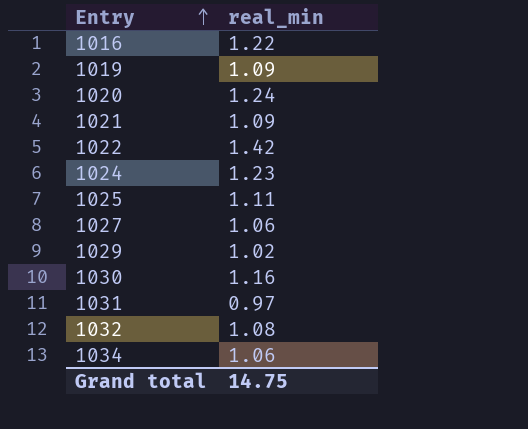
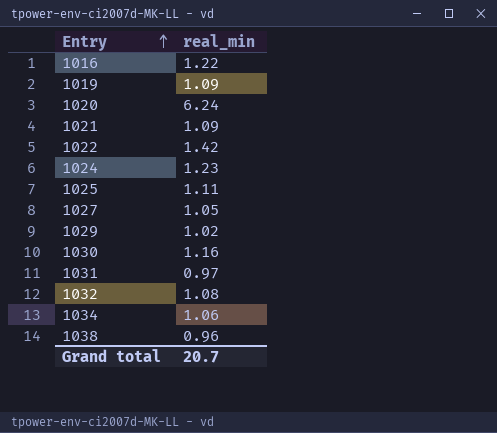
1020 | real_min: 1.24 -> 6.24
1027 | real_min: 1.06 -> 1.05
row 1038: none -> 0.96
Grand total | real_min: 14.75 -> 20.7

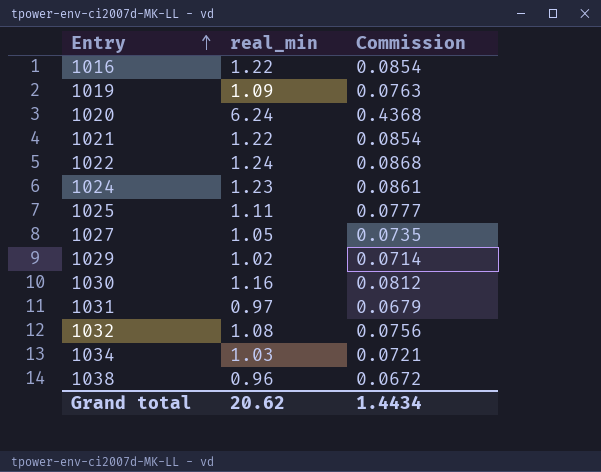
column Commission | formula: none -> [real_min] * 0.07
1021 | real_min: 1.09 -> 1.22
1022 | real_min: 1.42 -> 1.24
1034 | real_min: 1.06 -> 1.03
Grand total | real_min: 20.7 -> 20.62

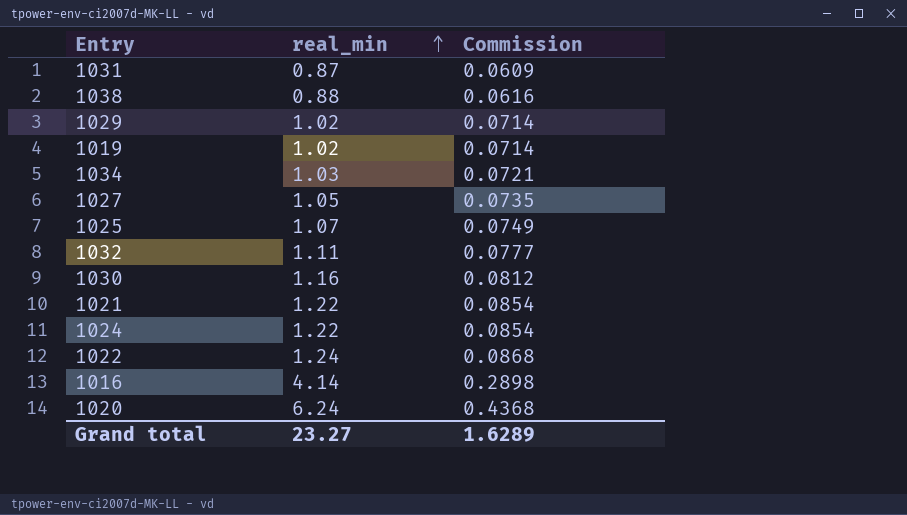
row order: Entry ascending -> real_min ascending
1031 | real_min: 0.97 -> 0.87
1031 | Commission: 0.0679 -> 0.0609
1038 | real_min: 0.96 -> 0.88
1038 | Commission: 0.0672 -> 0.0616
1019 | real_min: 1.09 -> 1.02
1019 | Commission: 0.0763 -> 0.0714
1025 | real_min: 1.11 -> 1.07
1025 | Commission: 0.0777 -> 0.0749
1032 | real_min: 1.08 -> 1.11
1032 | Commission: 0.0756 -> 0.0777
1024 | real_min: 1.23 -> 1.22
1024 | Commission: 0.0861 -> 0.0854
1016 | real_min: 1.22 -> 4.14
1016 | Commission: 0.0854 -> 0.2898
Grand total | real_min: 20.62 -> 23.27
Grand total | Commission: 1.4434 -> 1.6289

